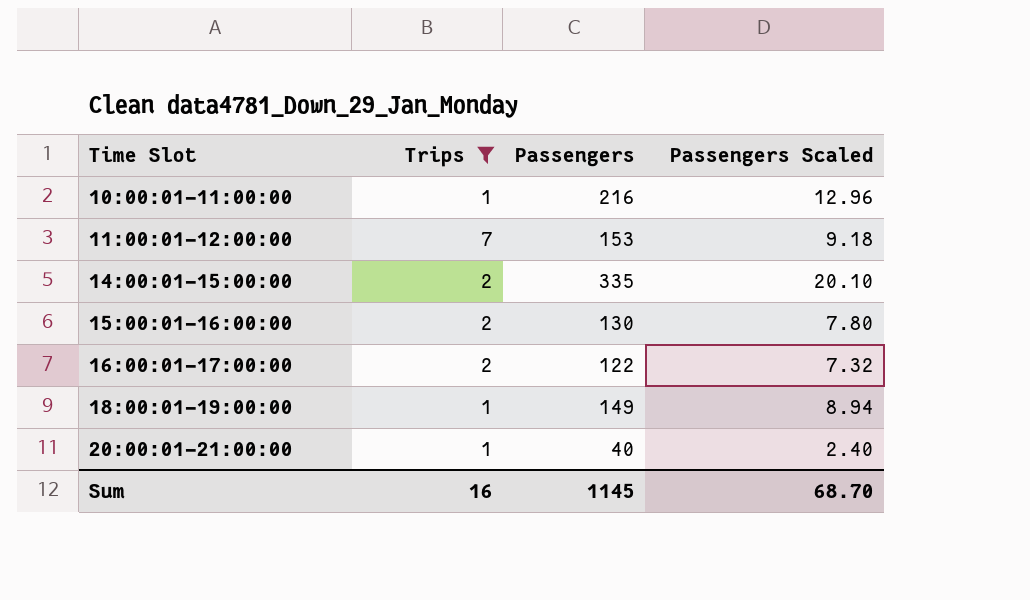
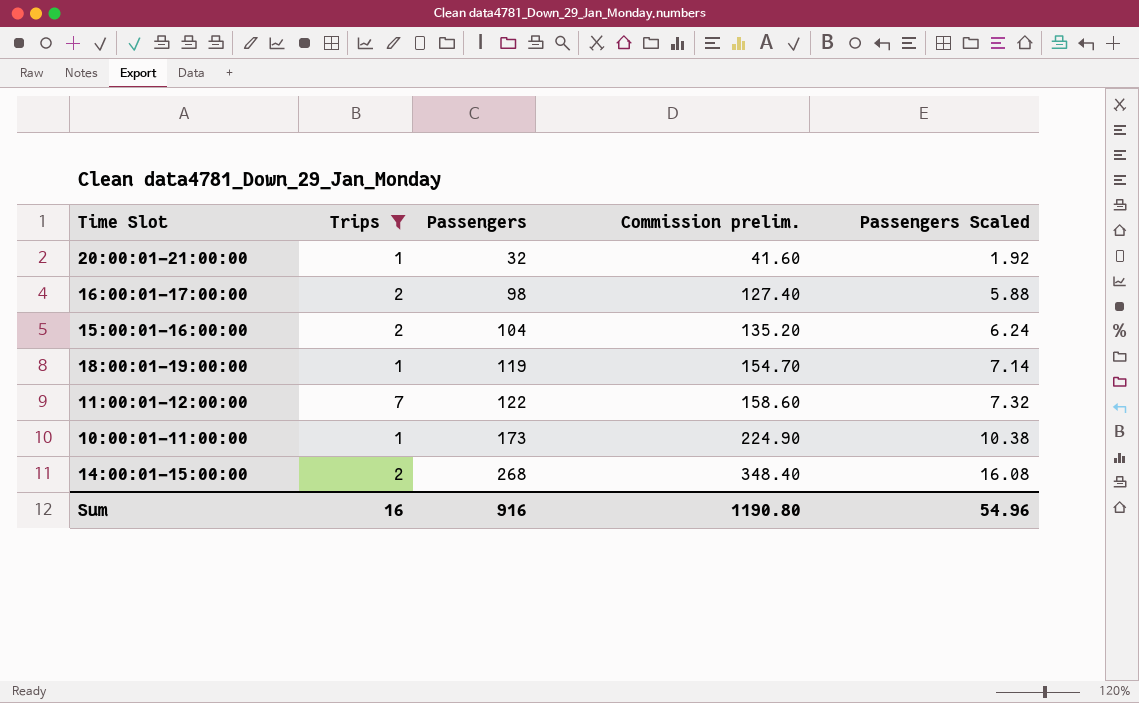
row order: Time Slot ascending -> Passengers ascending
column Commission prelim. | formula: none -> [Passengers] * 1.3
20:00:01-21:00:00 | Passengers: 40 -> 32
20:00:01-21:00:00 | Passengers Scaled: 2.40 -> 1.92
16:00:01-17:00:00 | Passengers: 122 -> 98
16:00:01-17:00:00 | Passengers Scaled: 7.32 -> 5.88
15:00:01-16:00:00 | Passengers: 130 -> 104
15:00:01-16:00:00 | Passengers Scaled: 7.80 -> 6.24
18:00:01-19:00:00 | Passengers: 149 -> 119
18:00:01-19:00:00 | Passengers Scaled: 8.94 -> 7.14
11:00:01-12:00:00 | Passengers: 153 -> 122
11:00:01-12:00:00 | Passengers Scaled: 9.18 -> 7.32
10:00:01-11:00:00 | Passengers: 216 -> 173
10:00:01-11:00:00 | Passengers Scaled: 12.96 -> 10.38
14:00:01-15:00:00 | Passengers: 335 -> 268
14:00:01-15:00:00 | Passengers Scaled: 20.10 -> 16.08
Sum | Passengers: 1145 -> 916
Sum | Passengers Scaled: 68.70 -> 54.96

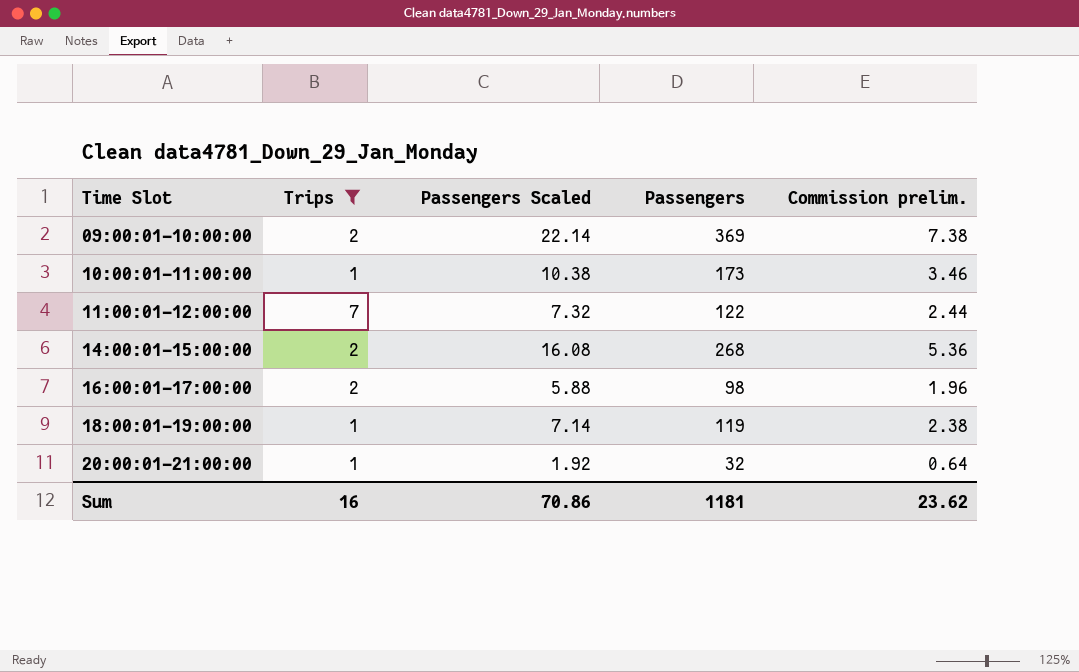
row order: Passengers ascending -> Time Slot ascending
column Passengers Scaled | position: 5 -> 3
column Commission prelim. | formula: [Passengers] * 1.3 -> [Passengers] * 0.02
row 15:00:01-16:00:00: 2 | 104 | 135.20 | 6.24 -> none
row 09:00:01-10:00:00: none -> 2 | 22.14 | 369 | 7.38
Sum | Passengers Scaled: 54.96 -> 70.86
Sum | Passengers: 916 -> 1181
Sum | Commission prelim.: 1190.80 -> 23.62

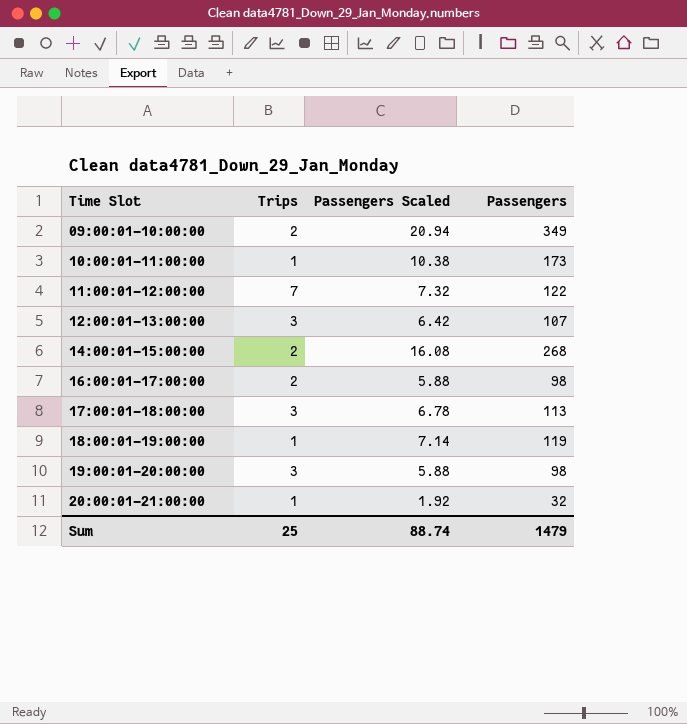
filter: Trips != 3 -> none
column Commission prelim. | formula: [Passengers] * 0.02 -> none
09:00:01-10:00:00 | Passengers Scaled: 22.14 -> 20.94
09:00:01-10:00:00 | Passengers: 369 -> 349
Sum | Trips: 16 -> 25
Sum | Passengers Scaled: 70.86 -> 88.74
Sum | Passengers: 1181 -> 1479

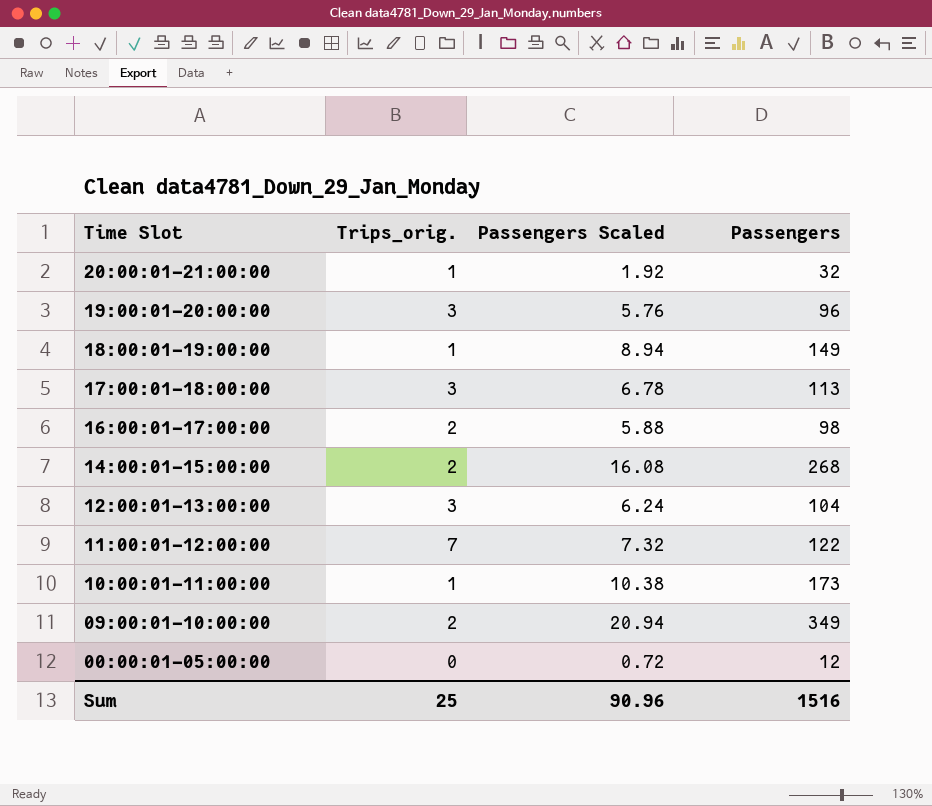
row order: Time Slot ascending -> Time Slot descending
column name: Trips -> Trips_orig.
19:00:01-20:00:00 | Passengers Scaled: 5.88 -> 5.76
19:00:01-20:00:00 | Passengers: 98 -> 96
18:00:01-19:00:00 | Passengers Scaled: 7.14 -> 8.94
18:00:01-19:00:00 | Passengers: 119 -> 149
12:00:01-13:00:00 | Passengers Scaled: 6.42 -> 6.24
12:00:01-13:00:00 | Passengers: 107 -> 104
row 00:00:01-05:00:00: none -> 0 | 0.72 | 12
Sum | Passengers Scaled: 88.74 -> 90.96
Sum | Passengers: 1479 -> 1516

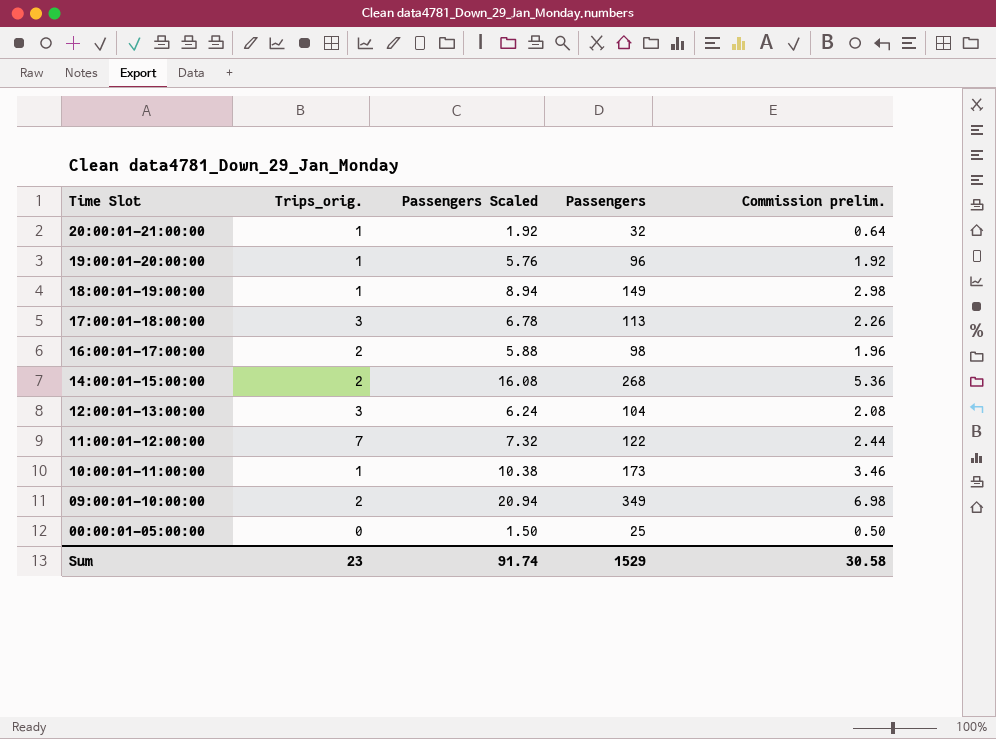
column Commission prelim. | formula: none -> [Passengers] * 0.02
19:00:01-20:00:00 | Trips_orig.: 3 -> 1
00:00:01-05:00:00 | Passengers Scaled: 0.72 -> 1.50
00:00:01-05:00:00 | Passengers: 12 -> 25
Sum | Trips_orig.: 25 -> 23
Sum | Passengers Scaled: 90.96 -> 91.74
Sum | Passengers: 1516 -> 1529

